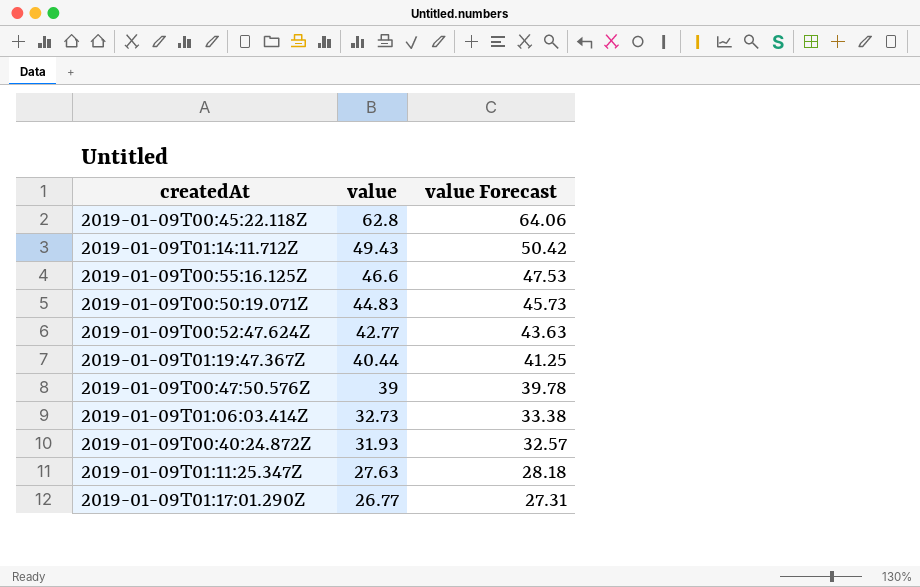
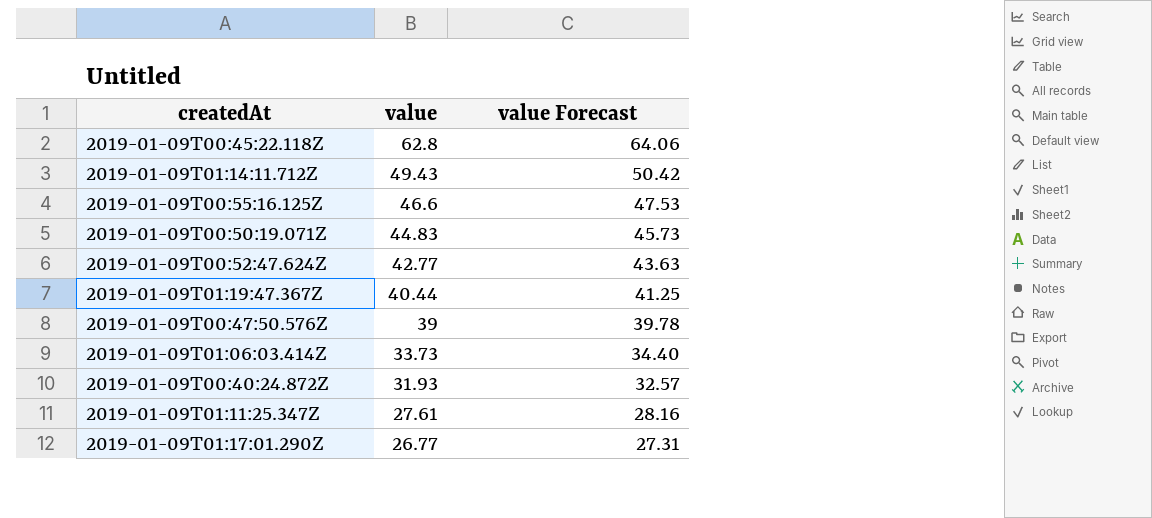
2019-01-09T01:06:03.414Z | value: 32.73 -> 33.73
2019-01-09T01:06:03.414Z | value Forecast: 33.38 -> 34.40
2019-01-09T01:11:25.347Z | value: 27.63 -> 27.61
2019-01-09T01:11:25.347Z | value Forecast: 28.18 -> 28.16

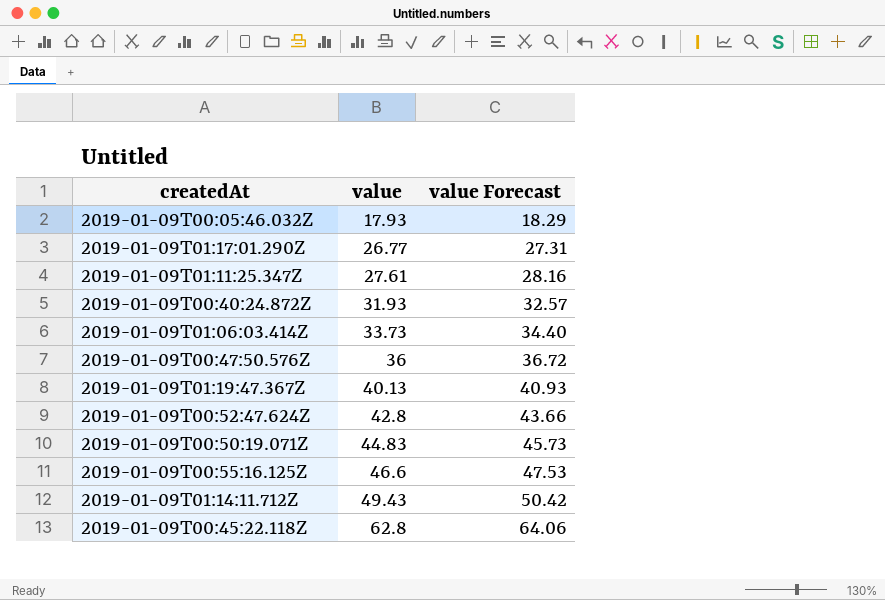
row order: value descending -> value ascending
row 2019-01-09T00:05:46.032Z: none -> 17.93 | 18.29
2019-01-09T00:47:50.576Z | value: 39 -> 36
2019-01-09T00:47:50.576Z | value Forecast: 39.78 -> 36.72
2019-01-09T01:19:47.367Z | value: 40.44 -> 40.13
2019-01-09T01:19:47.367Z | value Forecast: 41.25 -> 40.93
2019-01-09T00:52:47.624Z | value: 42.77 -> 42.8
2019-01-09T00:52:47.624Z | value Forecast: 43.63 -> 43.66

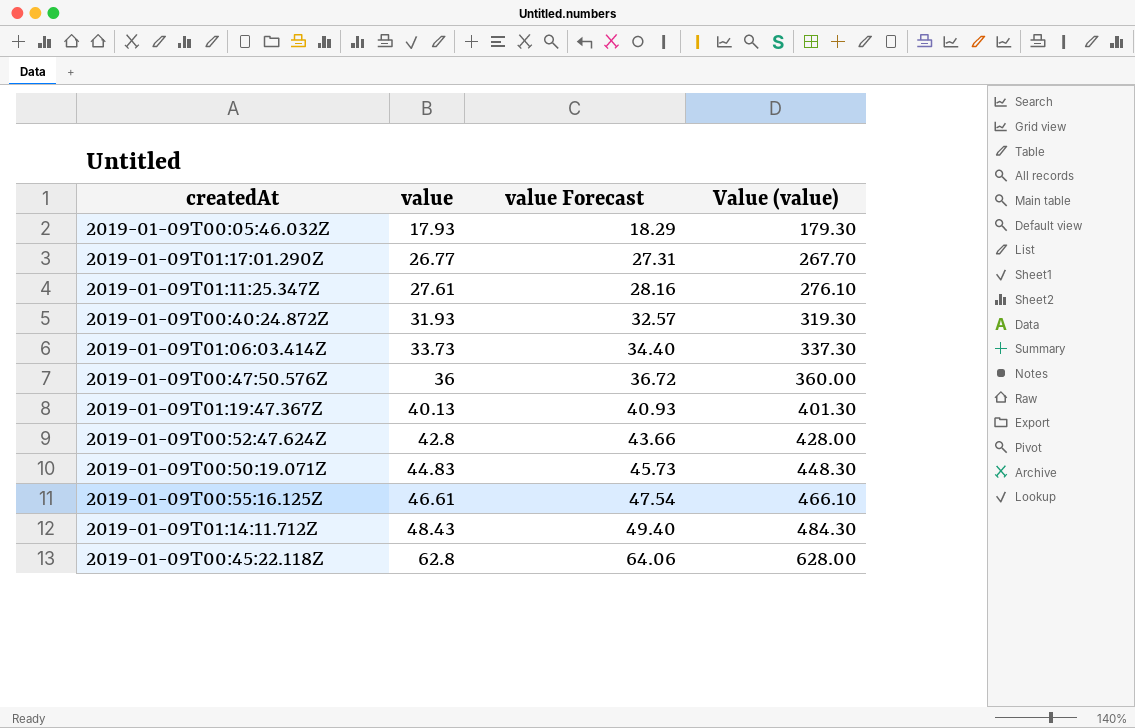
column Value (value) | formula: none -> [value] * 10
2019-01-09T00:55:16.125Z | value: 46.6 -> 46.61
2019-01-09T00:55:16.125Z | value Forecast: 47.53 -> 47.54
2019-01-09T01:14:11.712Z | value: 49.43 -> 48.43
2019-01-09T01:14:11.712Z | value Forecast: 50.42 -> 49.40

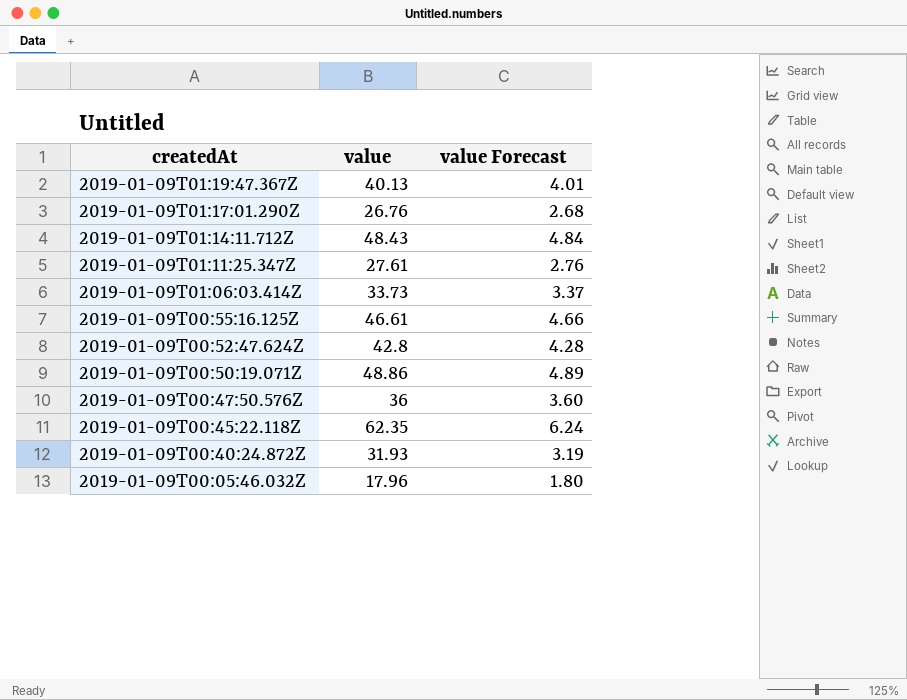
row order: value ascending -> createdAt descending
column Value (value) | formula: [value] * 10 -> none
column value Forecast | formula: [value] * 1.02 -> [value] * 0.1
2019-01-09T01:17:01.290Z | value: 26.77 -> 26.76
2019-01-09T00:50:19.071Z | value: 44.83 -> 48.86
2019-01-09T00:45:22.118Z | value: 62.8 -> 62.35
2019-01-09T00:05:46.032Z | value: 17.93 -> 17.96

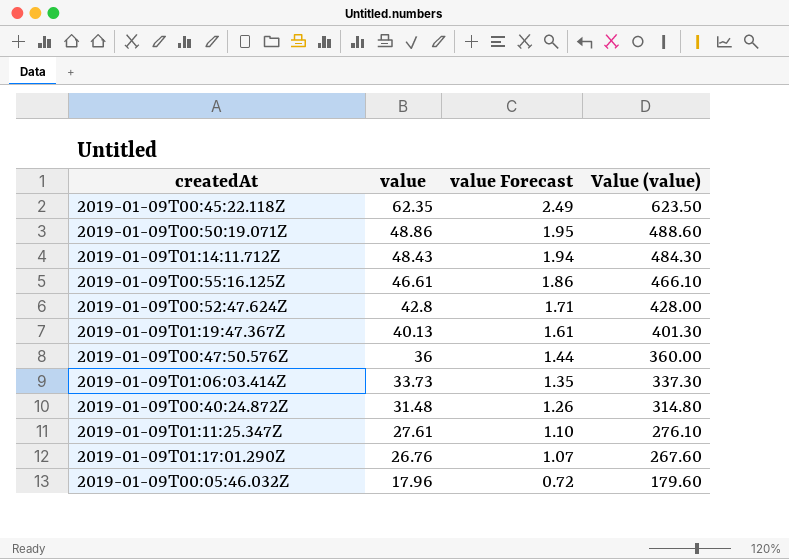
row order: createdAt descending -> value descending
column value Forecast | formula: [value] * 0.1 -> [value] * 0.04
column Value (value) | formula: none -> [value] * 10
2019-01-09T00:40:24.872Z | value: 31.93 -> 31.48

